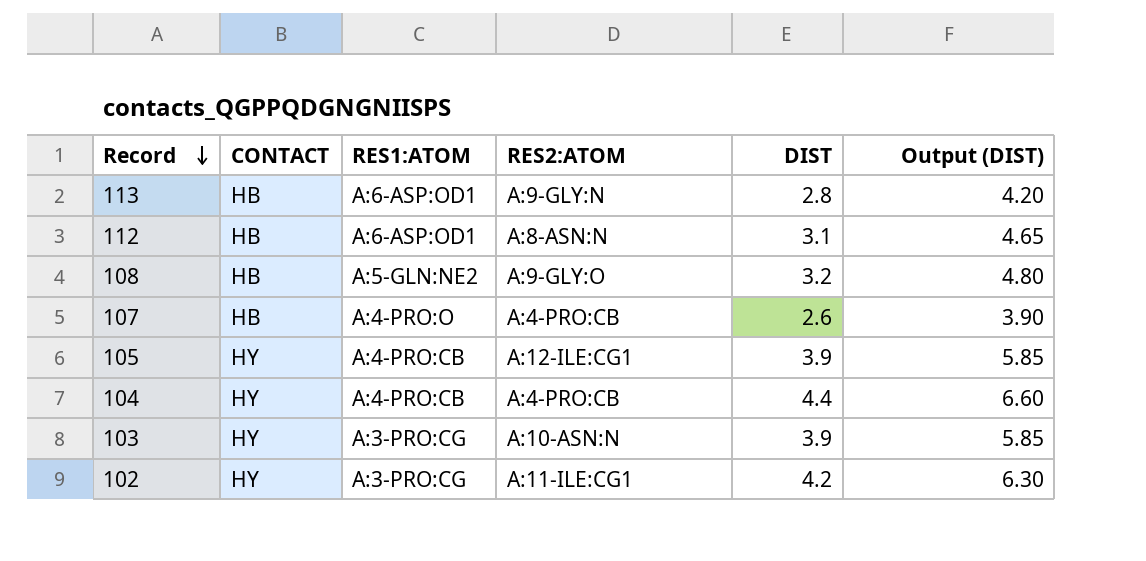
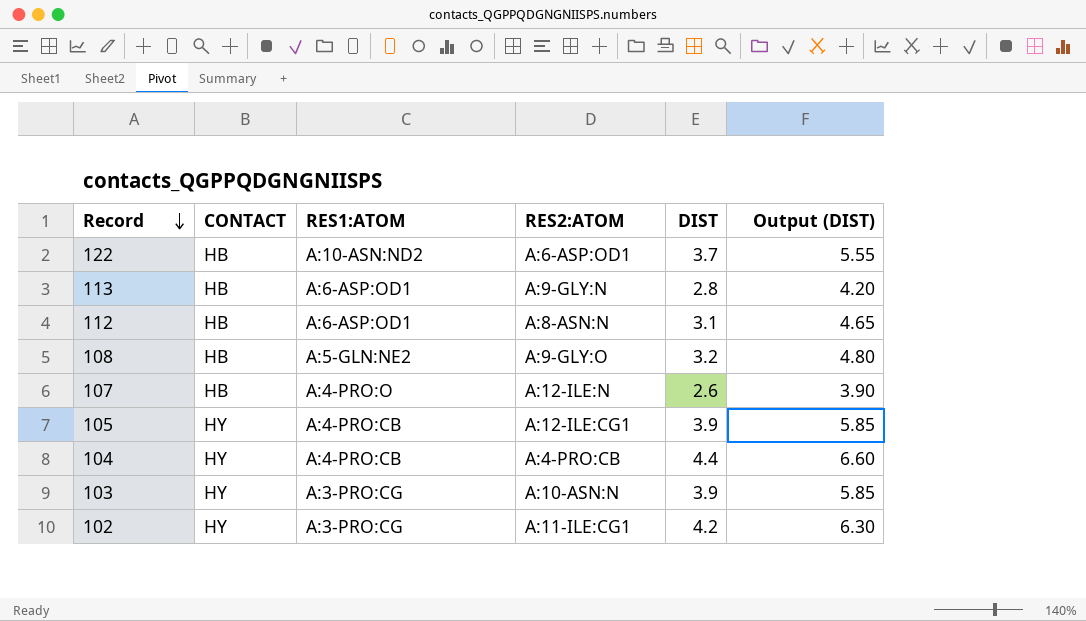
row 122: none -> HB | A:10-ASN:ND2 | A:6-ASP:OD1 | 3.7 | 5.55
107 | RES2:ATOM: A:4-PRO:CB -> A:12-ILE:N

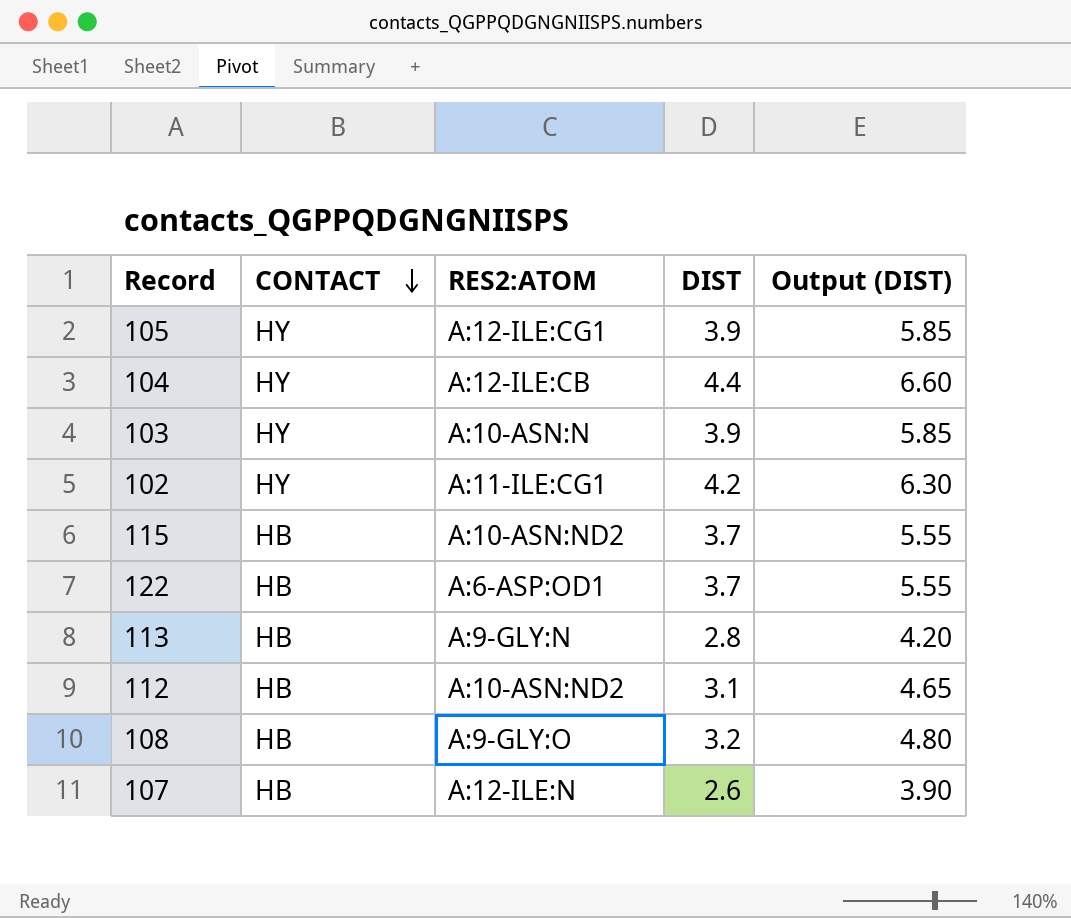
row order: Record descending -> CONTACT descending
column RES1:ATOM | position: 3 -> none
104 | RES2:ATOM: A:4-PRO:CB -> A:12-ILE:CB
row 115: none -> HB | A:10-ASN:ND2 | 3.7 | 5.55
112 | RES2:ATOM: A:8-ASN:N -> A:10-ASN:ND2

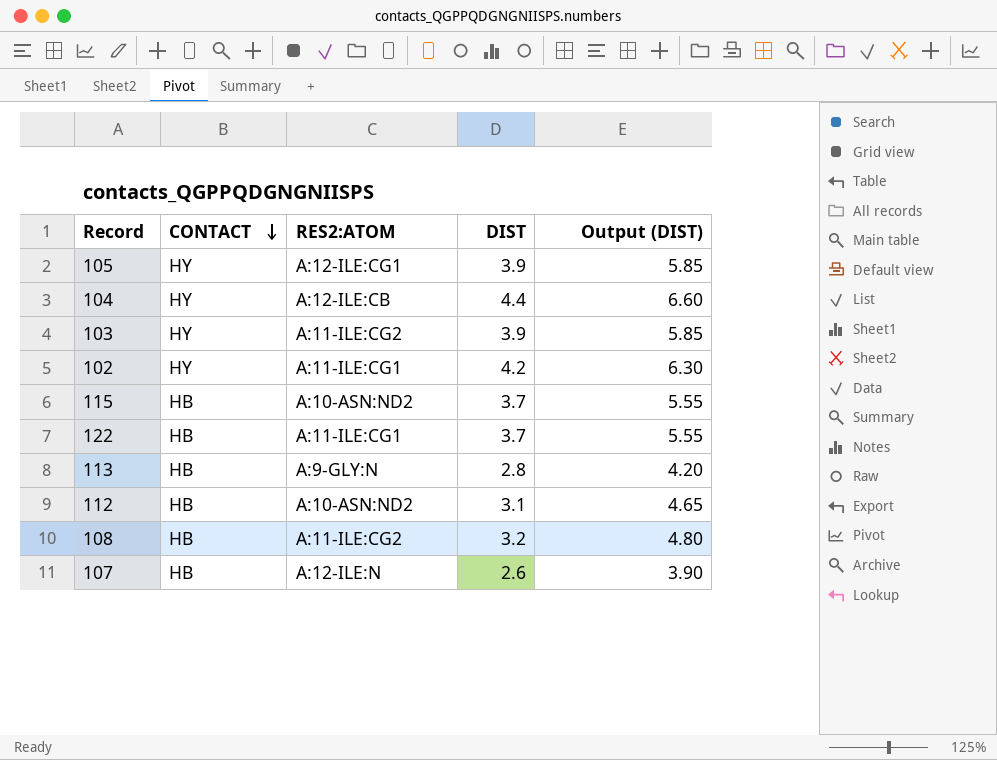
103 | RES2:ATOM: A:10-ASN:N -> A:11-ILE:CG2
122 | RES2:ATOM: A:6-ASP:OD1 -> A:11-ILE:CG1
108 | RES2:ATOM: A:9-GLY:O -> A:11-ILE:CG2

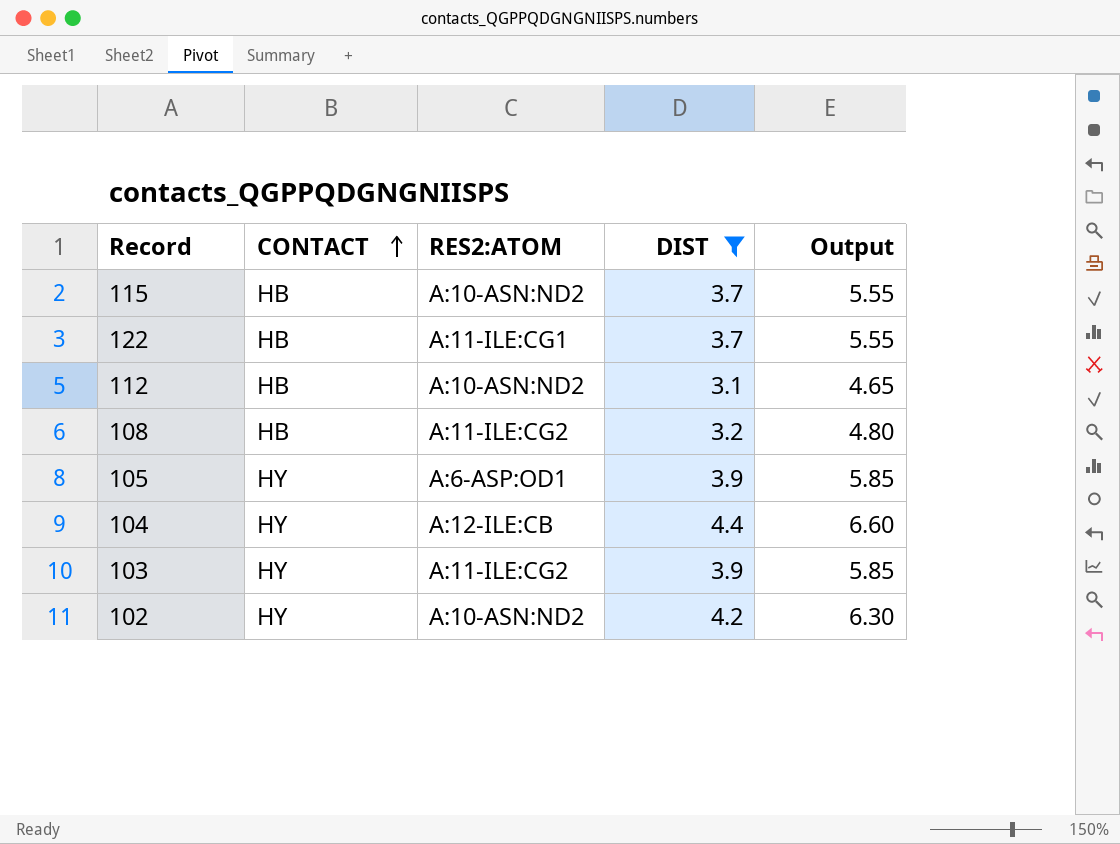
filter: none -> DIST >= 3.1
row order: CONTACT descending -> CONTACT ascending
column name: Output (DIST) -> Output
105 | RES2:ATOM: A:12-ILE:CG1 -> A:6-ASP:OD1
102 | RES2:ATOM: A:11-ILE:CG1 -> A:10-ASN:ND2

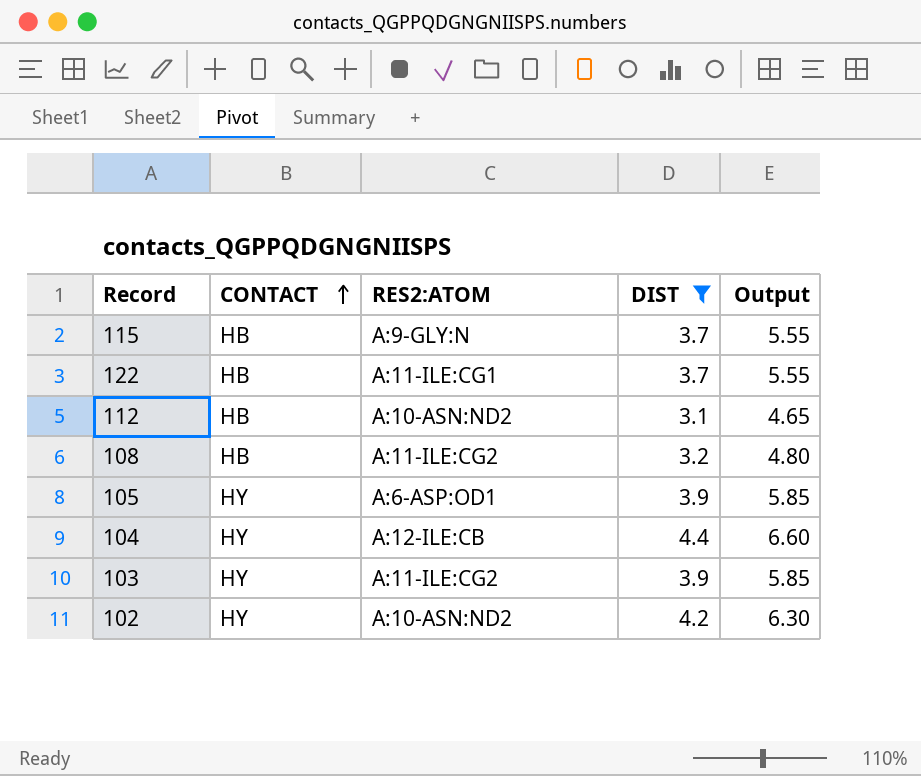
115 | RES2:ATOM: A:10-ASN:ND2 -> A:9-GLY:N

